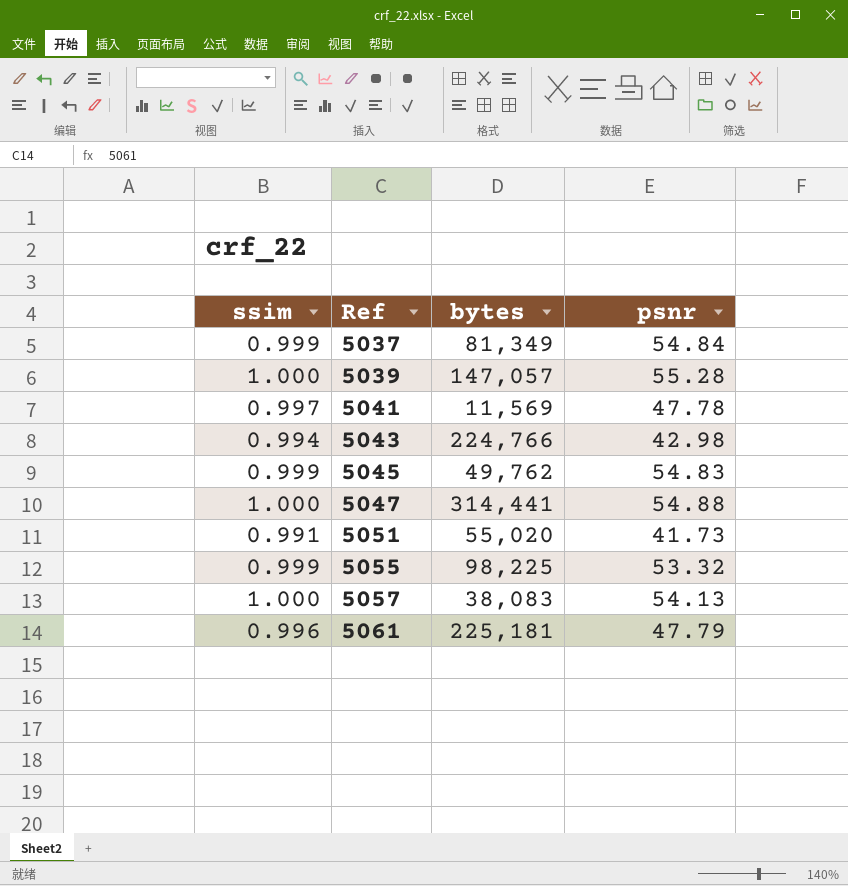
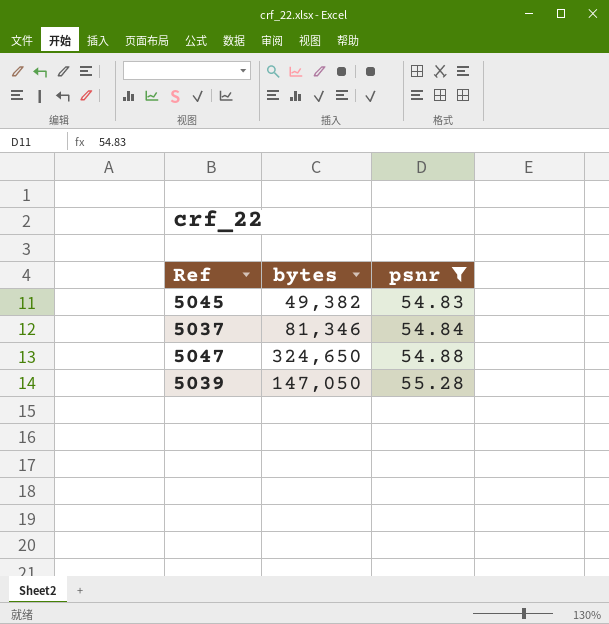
filter: none -> psnr >= 54.83
row order: Ref ascending -> psnr ascending
column ssim | position: 1 -> none
5045 | bytes: 49,762 -> 49,382
5037 | bytes: 81,349 -> 81,346
5047 | bytes: 314,441 -> 324,650
5039 | bytes: 147,057 -> 147,050

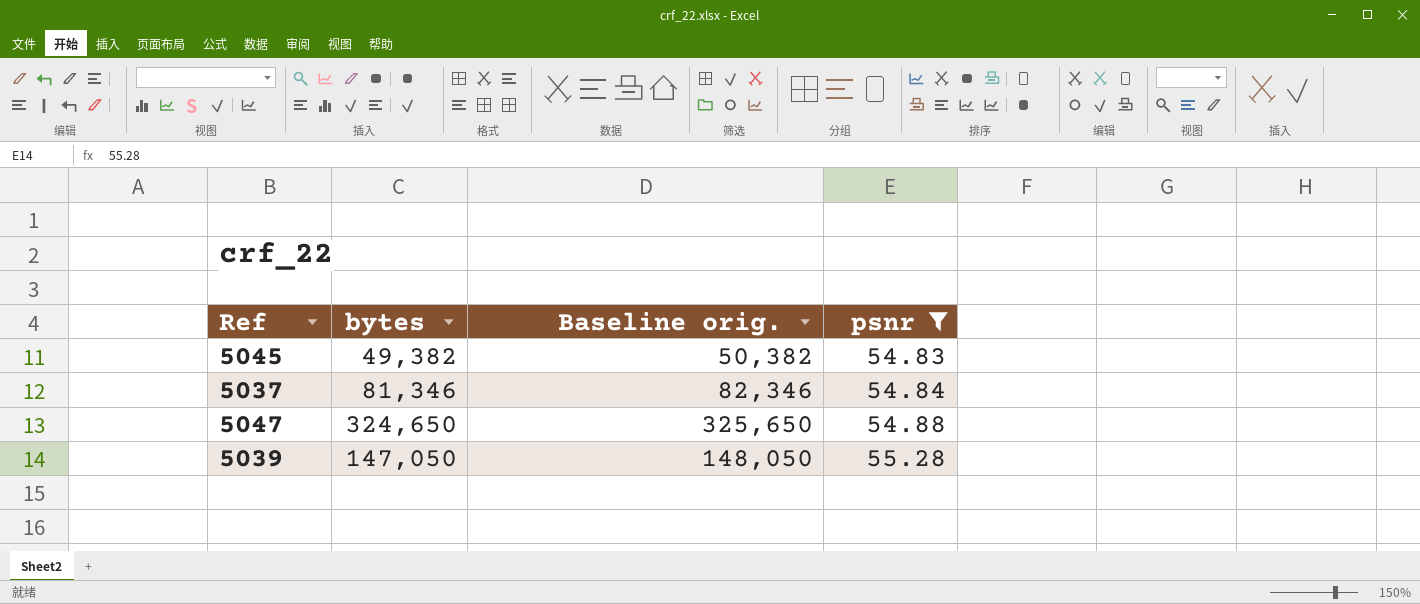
column Baseline orig. | formula: none -> [bytes] + 1000

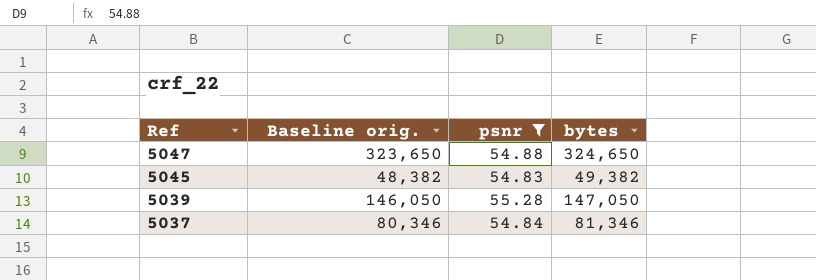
row order: psnr ascending -> Ref descending
column Baseline orig. | formula: [bytes] + 1000 -> [bytes] - 1000
column bytes | position: 2 -> 4

